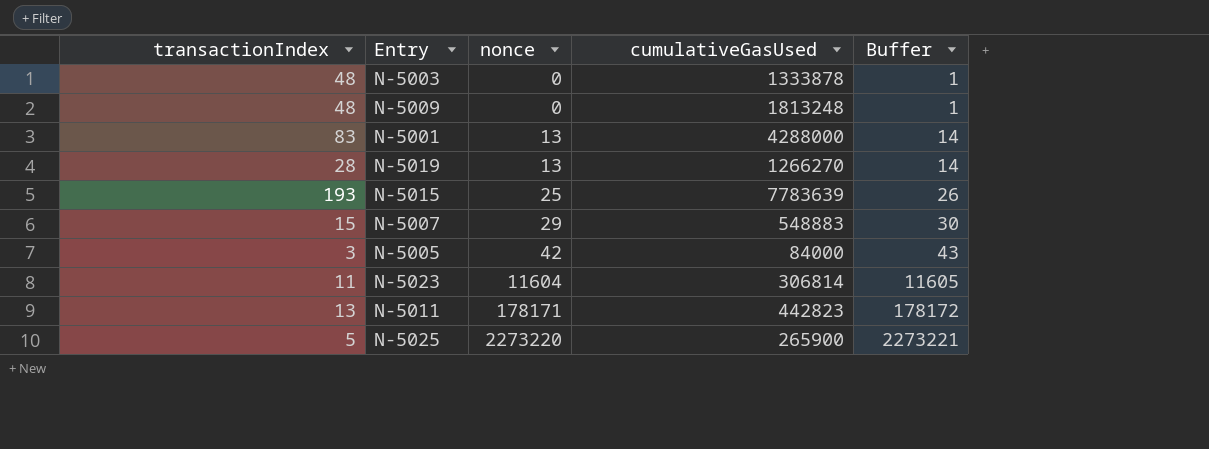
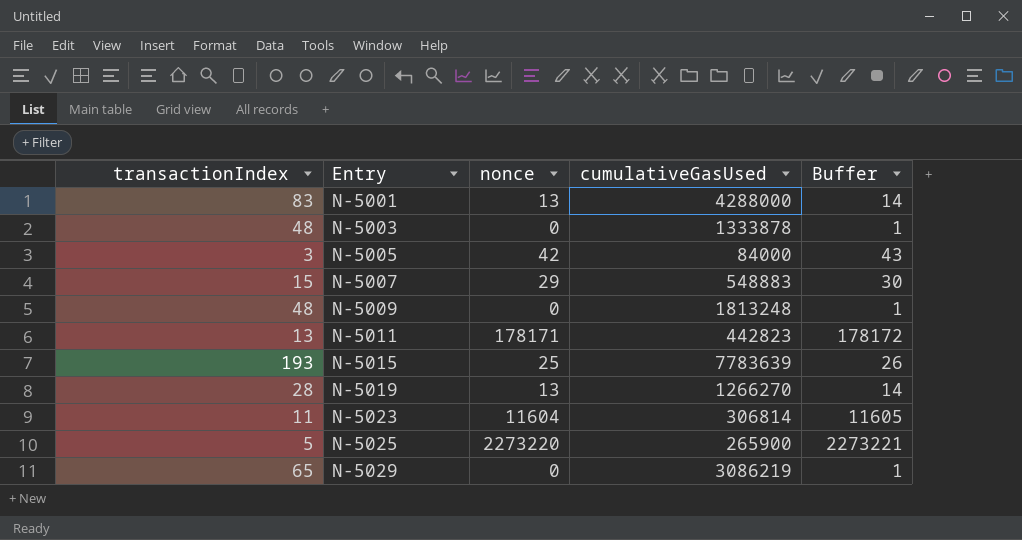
row order: nonce ascending -> Entry ascending
row N-5029: none -> 65 | 0 | 3086219 | 1

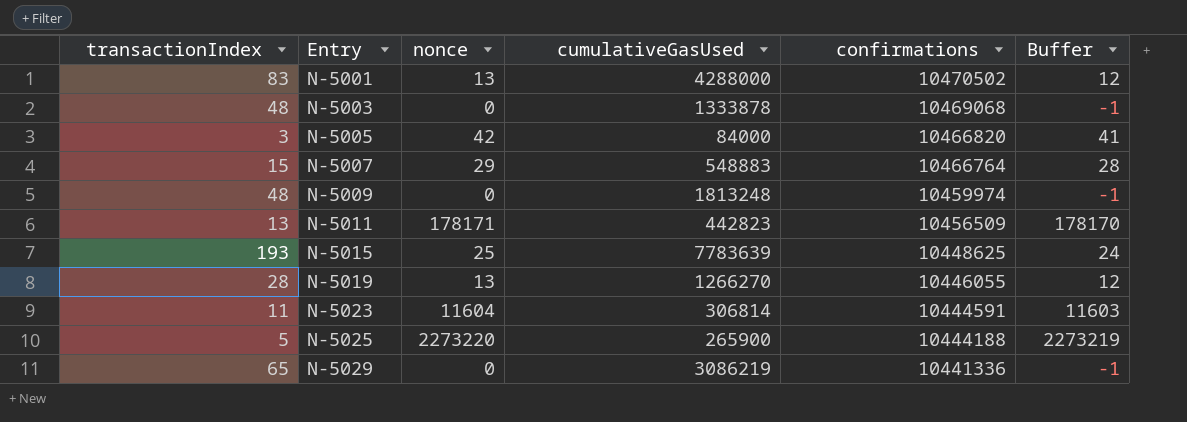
column confirmations | position: none -> 5
column Buffer | formula: [nonce] + 1 -> [nonce] - 1

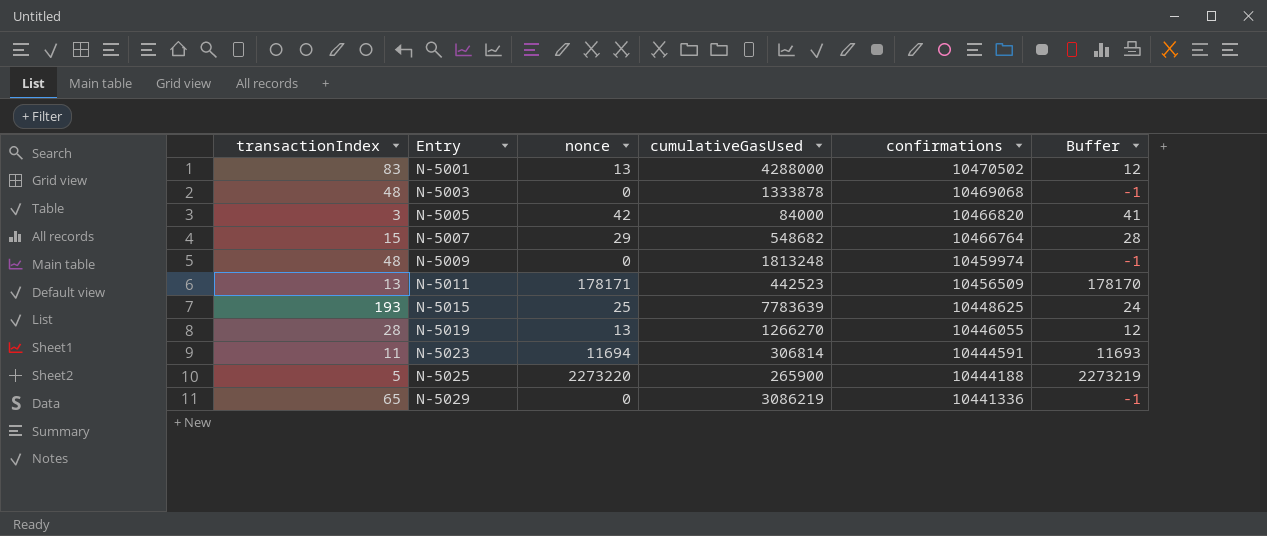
N-5007 | cumulativeGasUsed: 548883 -> 548682
N-5011 | cumulativeGasUsed: 442823 -> 442523
N-5023 | nonce: 11604 -> 11694
N-5023 | Buffer: 11603 -> 11693

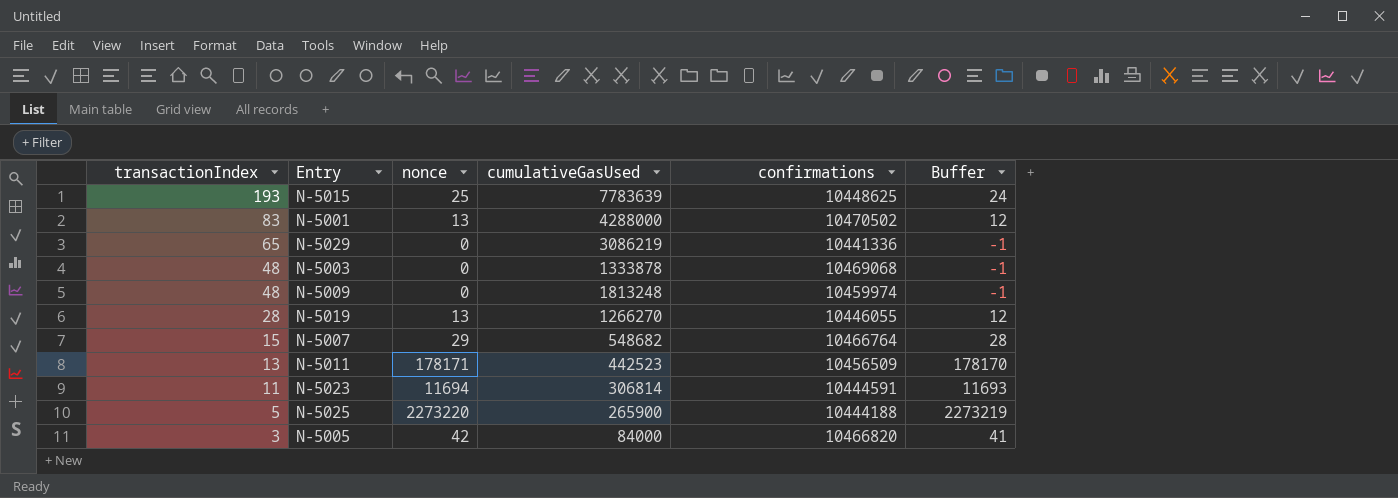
row order: Entry ascending -> transactionIndex descending

